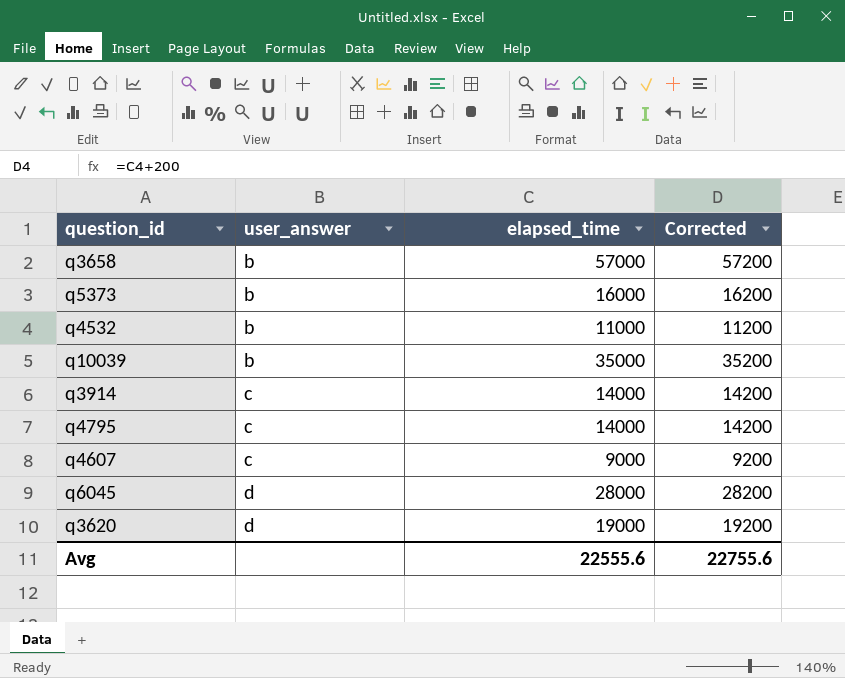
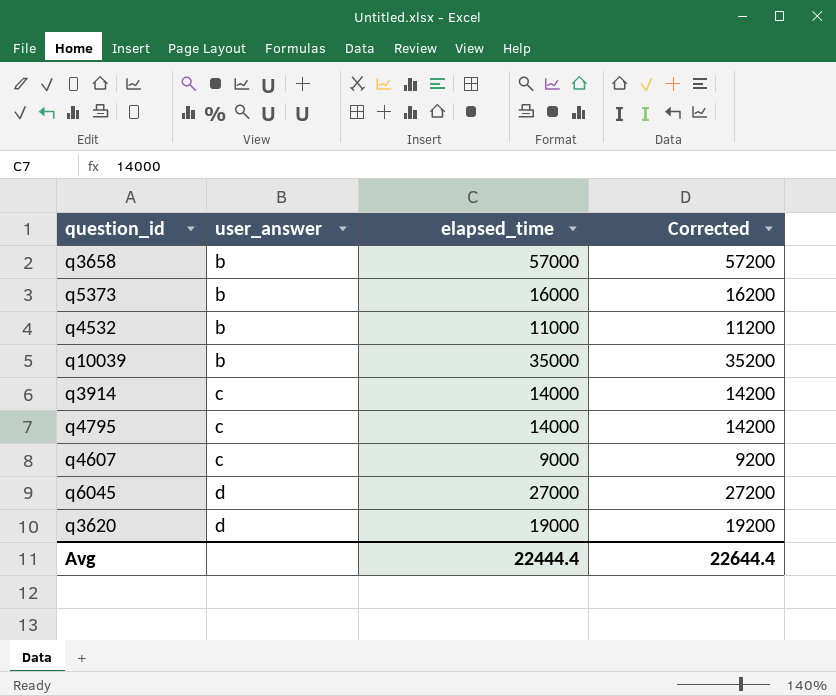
q6045 | elapsed_time: 28000 -> 27000
q6045 | Corrected: 28200 -> 27200
Avg | elapsed_time: 22555.6 -> 22444.4
Avg | Corrected: 22755.6 -> 22644.4

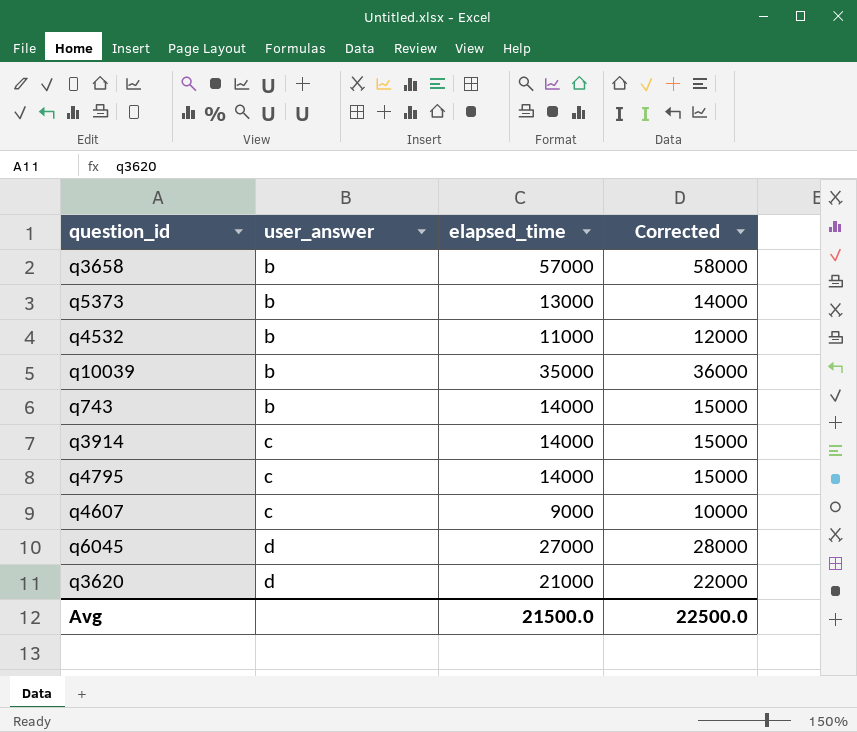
column Corrected | formula: [elapsed_time] + 200 -> [elapsed_time] + 1000
q5373 | elapsed_time: 16000 -> 13000
row q743: none -> b | 14000 | 15000
q3620 | elapsed_time: 19000 -> 21000
Avg | elapsed_time: 22444.4 -> 21500.0
Avg | Corrected: 22644.4 -> 22500.0

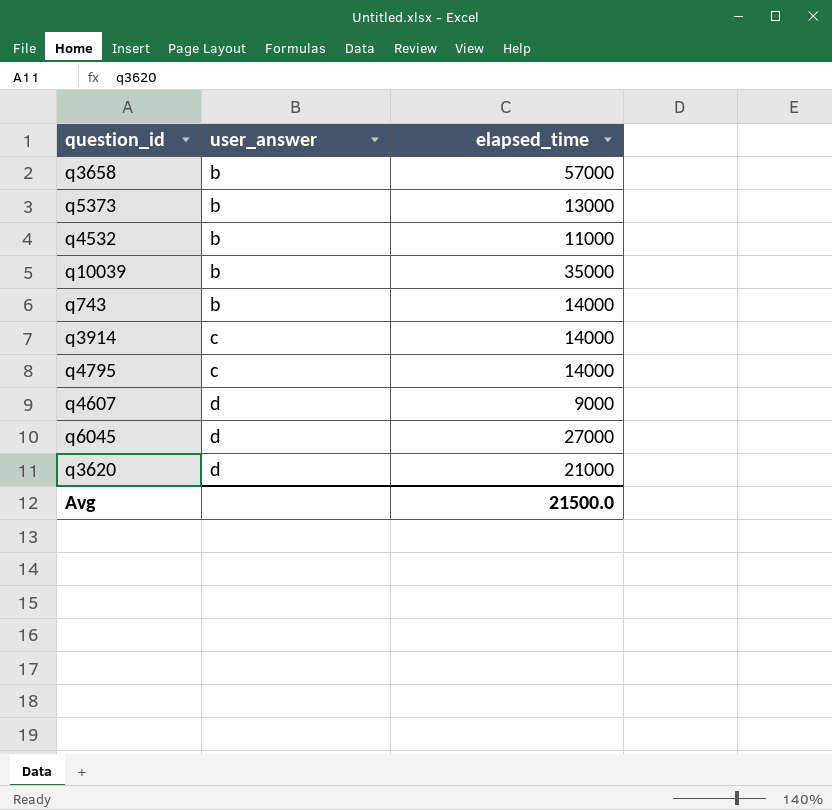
column Corrected | formula: [elapsed_time] + 1000 -> none
q4607 | user_answer: c -> d

